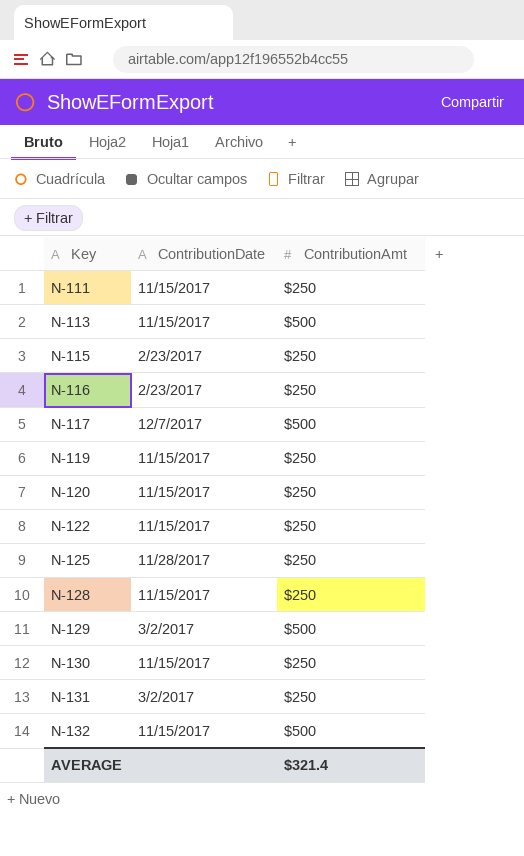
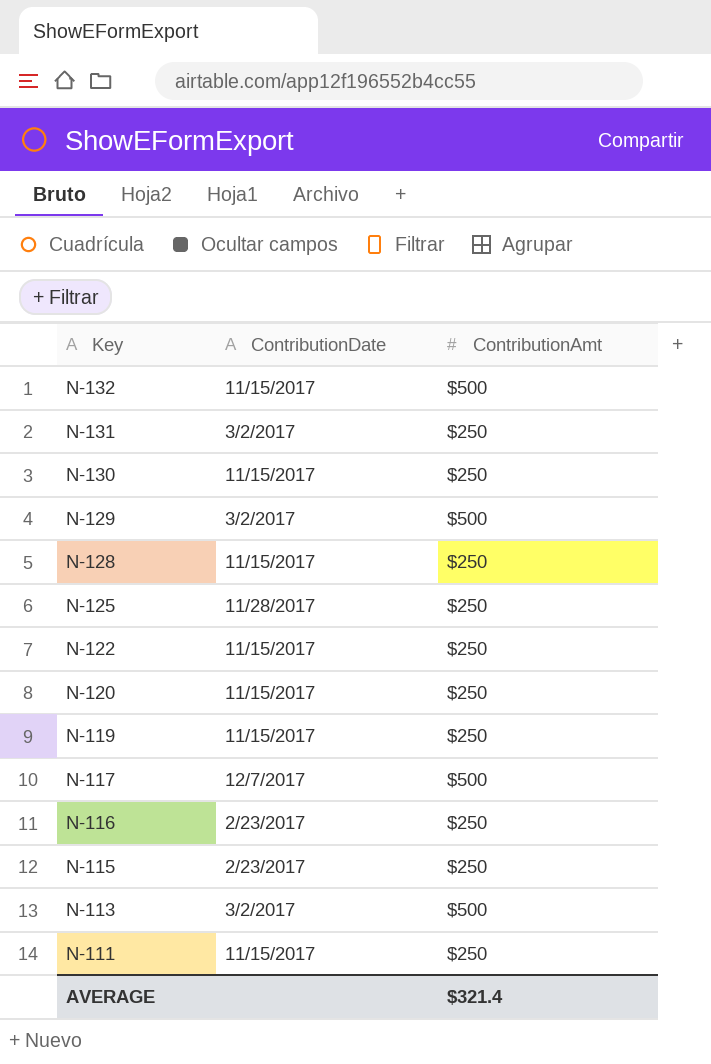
row order: Key ascending -> Key descending
N-113 | ContributionDate: 11/15/2017 -> 3/2/2017

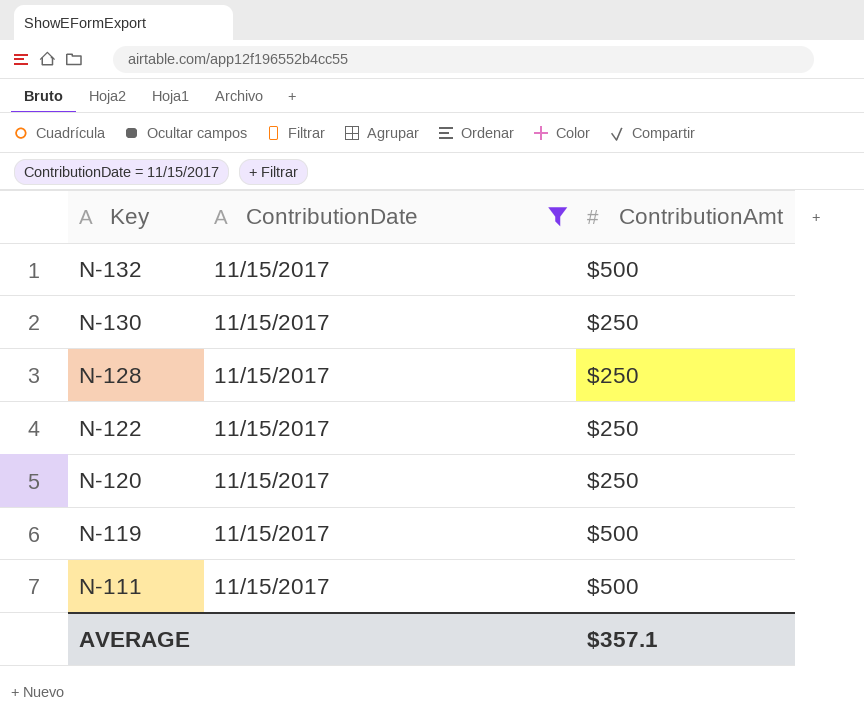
filter: none -> ContributionDate = 11/15/2017
N-119 | ContributionAmt: $250 -> $500
N-111 | ContributionAmt: $250 -> $500
AVERAGE | ContributionAmt: $321.4 -> $357.1

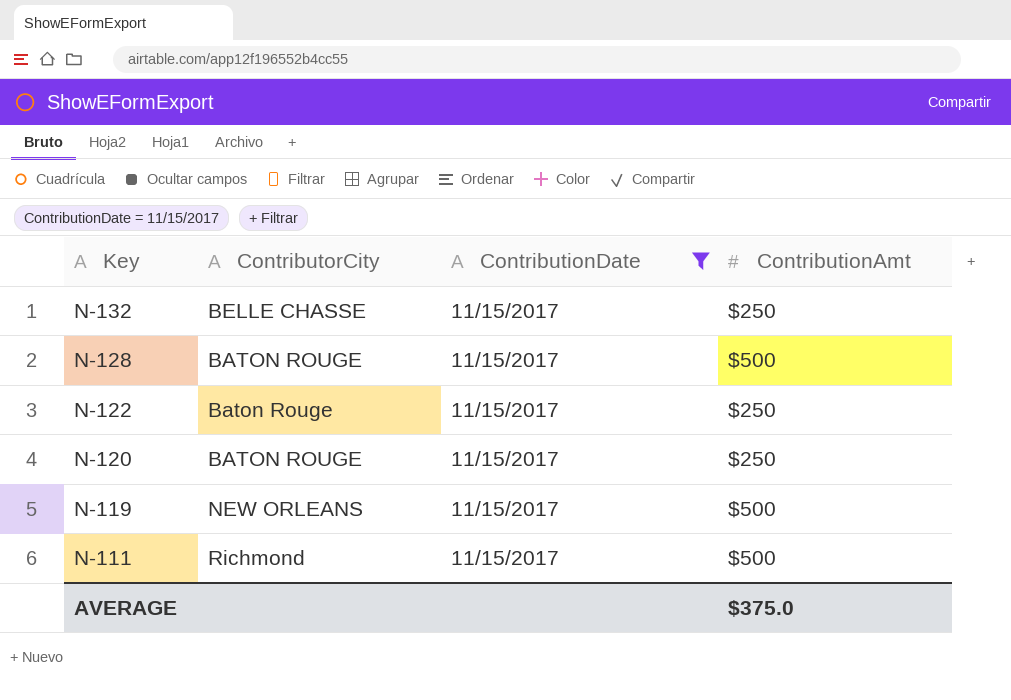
column ContributorCity | position: none -> 2
row N-130: 11/15/2017 | $250 -> none
N-132 | ContributionAmt: $500 -> $250
N-128 | ContributionAmt: $250 -> $500
AVERAGE | ContributionAmt: $357.1 -> $375.0

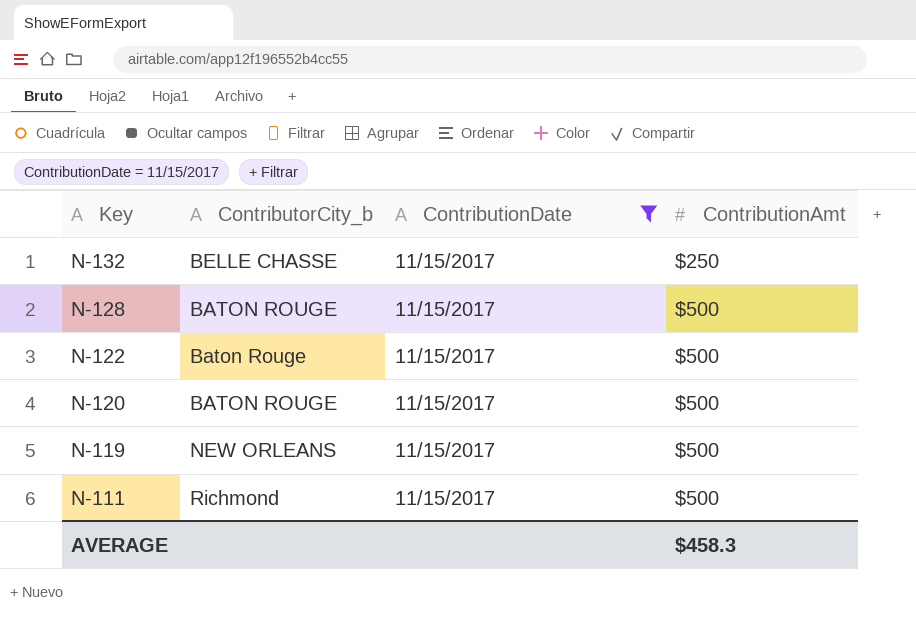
column name: ContributorCity -> ContributorCity_b
N-122 | ContributionAmt: $250 -> $500
N-120 | ContributionAmt: $250 -> $500
AVERAGE | ContributionAmt: $375.0 -> $458.3

